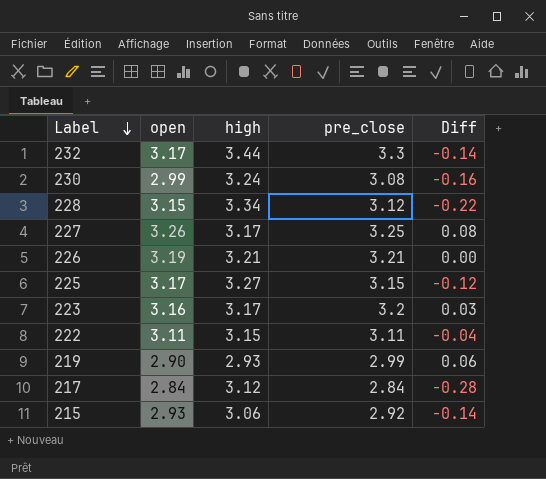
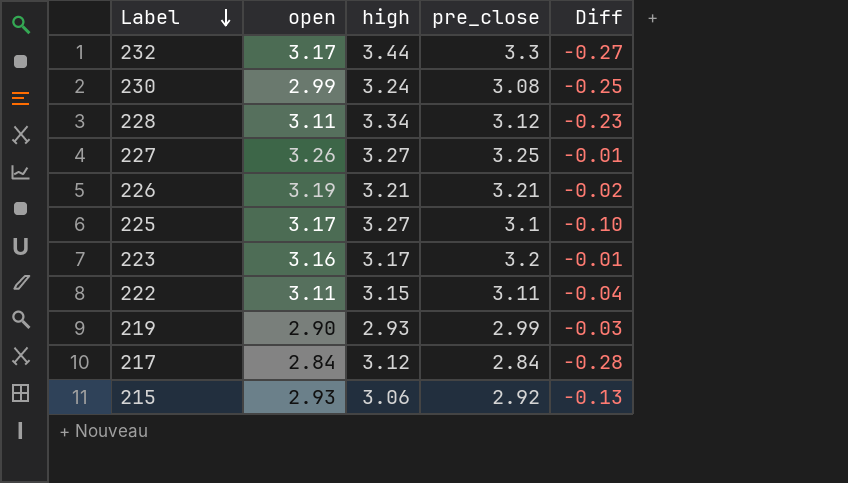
column Diff | formula: [pre_close] - [high] -> [open] - [high]
228 | open: 3.15 -> 3.11
227 | high: 3.17 -> 3.27
225 | pre_close: 3.15 -> 3.1

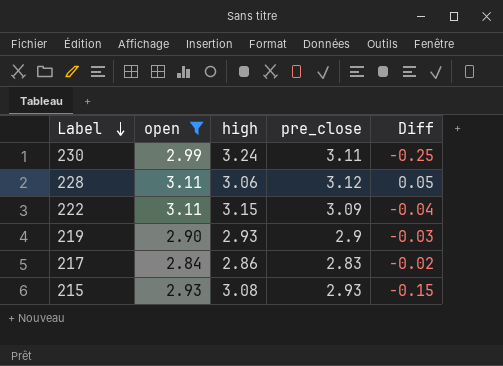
filter: none -> open <= 3.11
230 | pre_close: 3.08 -> 3.11
228 | high: 3.34 -> 3.06
228 | Diff: -0.23 -> 0.05
222 | pre_close: 3.11 -> 3.09
219 | pre_close: 2.99 -> 2.9
217 | high: 3.12 -> 2.86
217 | pre_close: 2.84 -> 2.83
217 | Diff: -0.28 -> -0.02
215 | high: 3.06 -> 3.08
215 | pre_close: 2.92 -> 2.93
215 | Diff: -0.13 -> -0.15

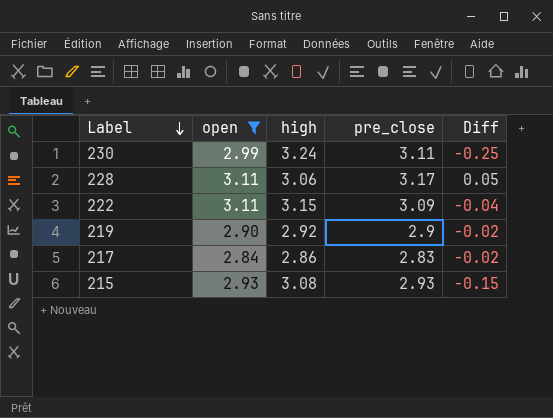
228 | pre_close: 3.12 -> 3.17
219 | high: 2.93 -> 2.92
219 | Diff: -0.03 -> -0.02

